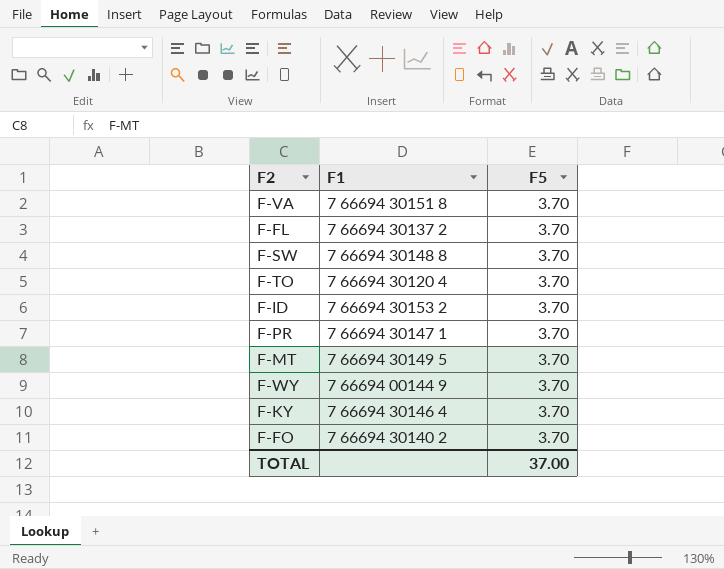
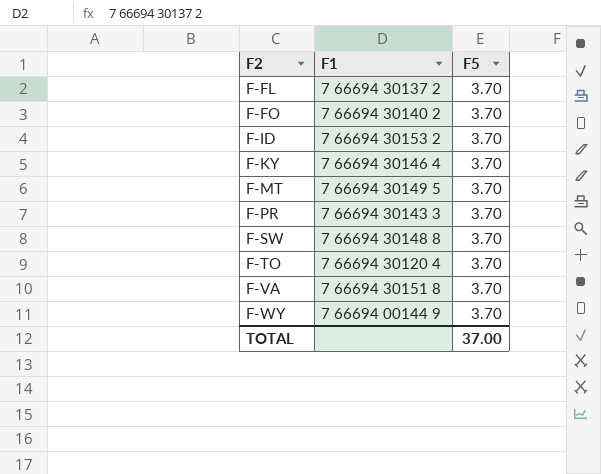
row order: none -> F2 ascending
F-PR | F1: 7 66694 30147 1 -> 7 66694 30143 3

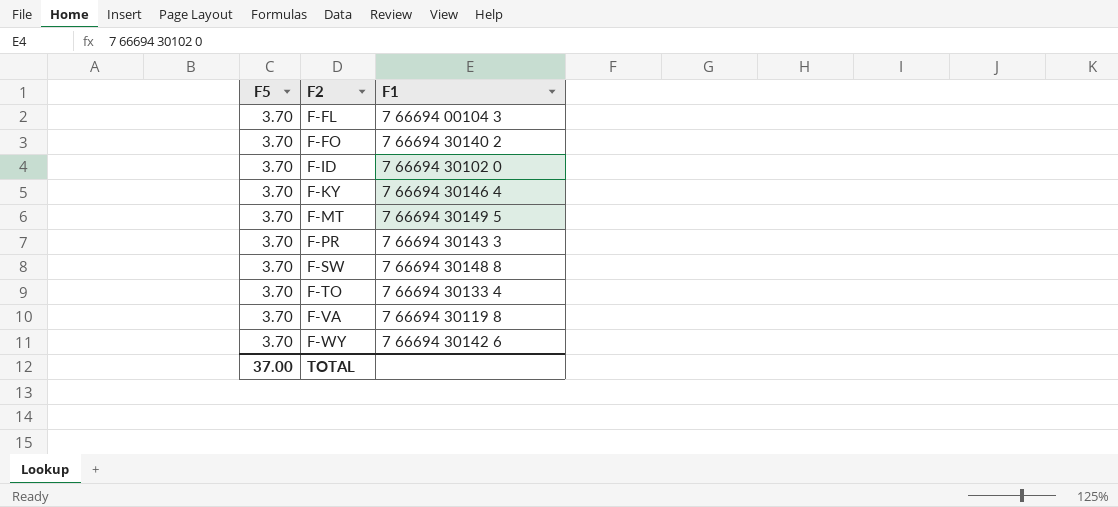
column F5 | position: 3 -> 1
F-FL | F1: 7 66694 30137 2 -> 7 66694 00104 3
F-ID | F1: 7 66694 30153 2 -> 7 66694 30102 0
F-TO | F1: 7 66694 30120 4 -> 7 66694 30133 4
F-VA | F1: 7 66694 30151 8 -> 7 66694 30119 8
F-WY | F1: 7 66694 00144 9 -> 7 66694 30142 6

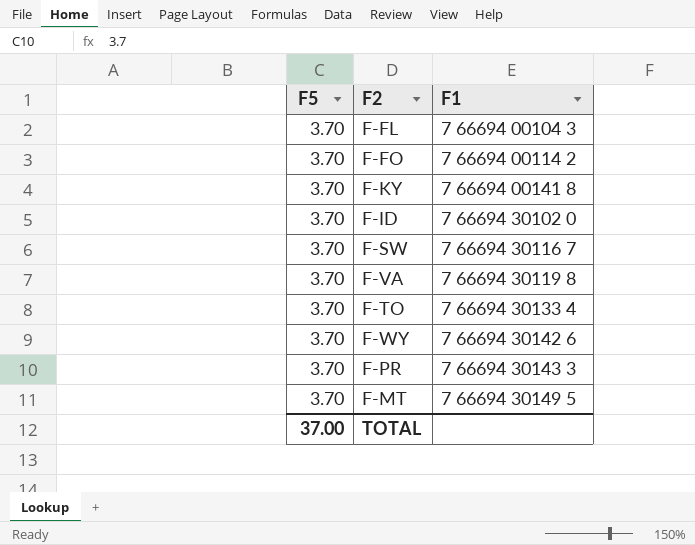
row order: F2 ascending -> F1 ascending
F-FO | F1: 7 66694 30140 2 -> 7 66694 00114 2
F-KY | F1: 7 66694 30146 4 -> 7 66694 00141 8
F-SW | F1: 7 66694 30148 8 -> 7 66694 30116 7

